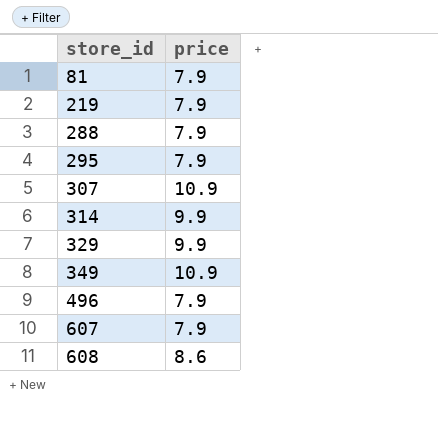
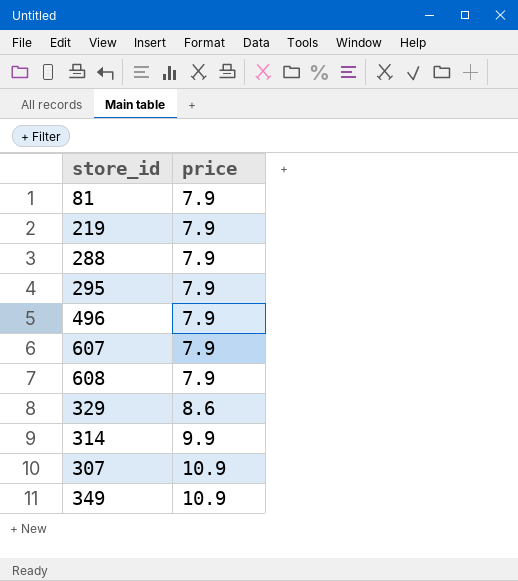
row order: store_id ascending -> price ascending
608 | price: 8.6 -> 7.9
329 | price: 9.9 -> 8.6

